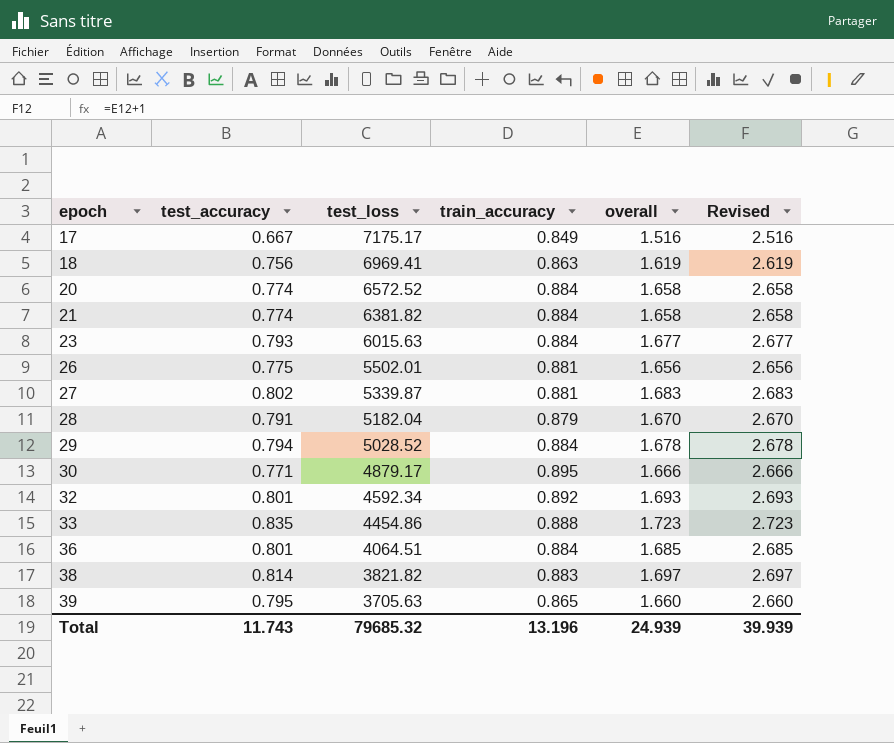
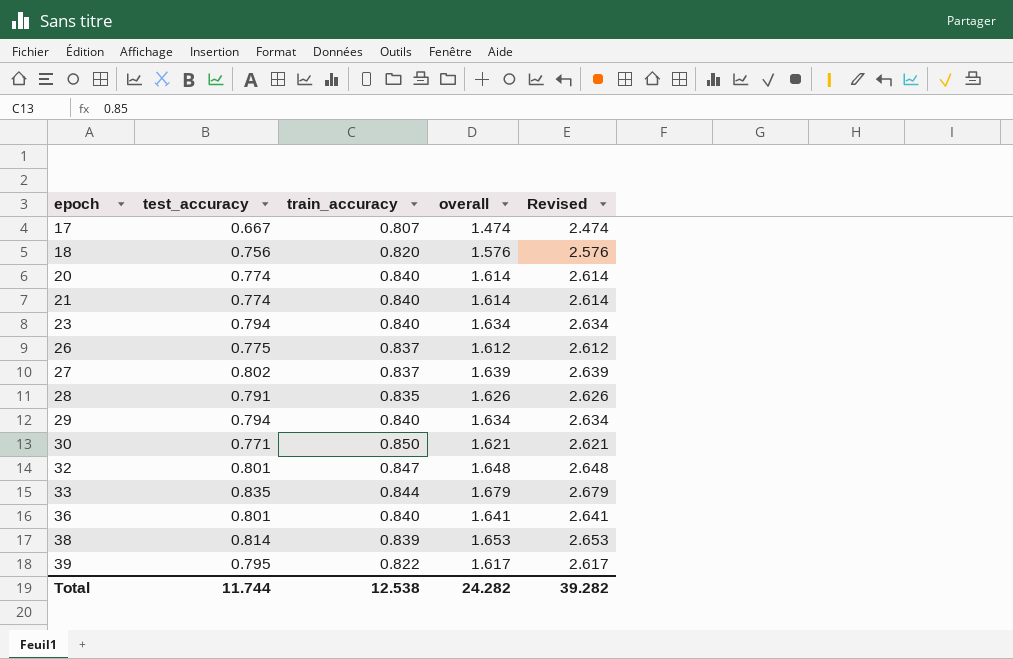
column test_loss | position: 3 -> none
17 | train_accuracy: 0.849 -> 0.807
17 | overall: 1.516 -> 1.474
17 | Revised: 2.516 -> 2.474
18 | train_accuracy: 0.863 -> 0.820
18 | overall: 1.619 -> 1.576
18 | Revised: 2.619 -> 2.576
20 | train_accuracy: 0.884 -> 0.840
20 | overall: 1.658 -> 1.614
20 | Revised: 2.658 -> 2.614
21 | train_accuracy: 0.884 -> 0.840
21 | overall: 1.658 -> 1.614
21 | Revised: 2.658 -> 2.614
23 | test_accuracy: 0.793 -> 0.794
23 | train_accuracy: 0.884 -> 0.840
23 | overall: 1.677 -> 1.634
23 | Revised: 2.677 -> 2.634
26 | train_accuracy: 0.881 -> 0.837
26 | overall: 1.656 -> 1.612
26 | Revised: 2.656 -> 2.612
27 | train_accuracy: 0.881 -> 0.837
27 | overall: 1.683 -> 1.639
27 | Revised: 2.683 -> 2.639
28 | train_accuracy: 0.879 -> 0.835
28 | overall: 1.670 -> 1.626
28 | Revised: 2.670 -> 2.626
29 | train_accuracy: 0.884 -> 0.840
29 | overall: 1.678 -> 1.634
29 | Revised: 2.678 -> 2.634
30 | train_accuracy: 0.895 -> 0.850
30 | overall: 1.666 -> 1.621
30 | Revised: 2.666 -> 2.621
32 | train_accuracy: 0.892 -> 0.847
32 | overall: 1.693 -> 1.648
32 | Revised: 2.693 -> 2.648
33 | train_accuracy: 0.888 -> 0.844
33 | overall: 1.723 -> 1.679
33 | Revised: 2.723 -> 2.679
36 | train_accuracy: 0.884 -> 0.840
36 | overall: 1.685 -> 1.641
36 | Revised: 2.685 -> 2.641
38 | train_accuracy: 0.883 -> 0.839
38 | overall: 1.697 -> 1.653
38 | Revised: 2.697 -> 2.653
39 | train_accuracy: 0.865 -> 0.822
39 | overall: 1.660 -> 1.617
39 | Revised: 2.660 -> 2.617
Total | test_accuracy: 11.743 -> 11.744
Total | train_accuracy: 13.196 -> 12.538
Total | overall: 24.939 -> 24.282
Total | Revised: 39.939 -> 39.282

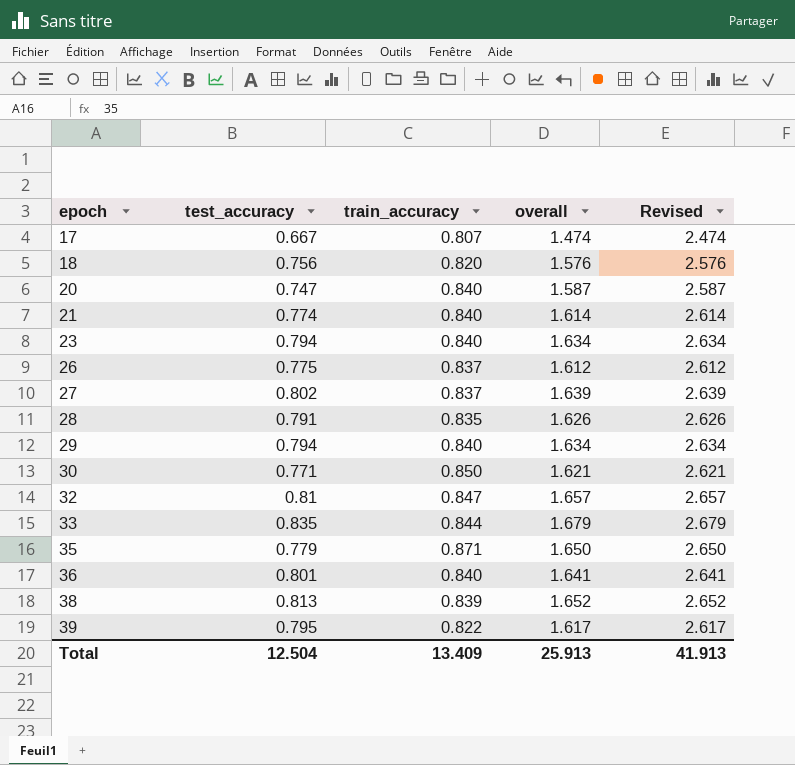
20 | test_accuracy: 0.774 -> 0.747
20 | overall: 1.614 -> 1.587
20 | Revised: 2.614 -> 2.587
32 | test_accuracy: 0.801 -> 0.81
32 | overall: 1.648 -> 1.657
32 | Revised: 2.648 -> 2.657
row 35: none -> 0.779 | 0.871 | 1.650 | 2.650
38 | test_accuracy: 0.814 -> 0.813
38 | overall: 1.653 -> 1.652
38 | Revised: 2.653 -> 2.652
Total | test_accuracy: 11.744 -> 12.504
Total | train_accuracy: 12.538 -> 13.409
Total | overall: 24.282 -> 25.913
Total | Revised: 39.282 -> 41.913

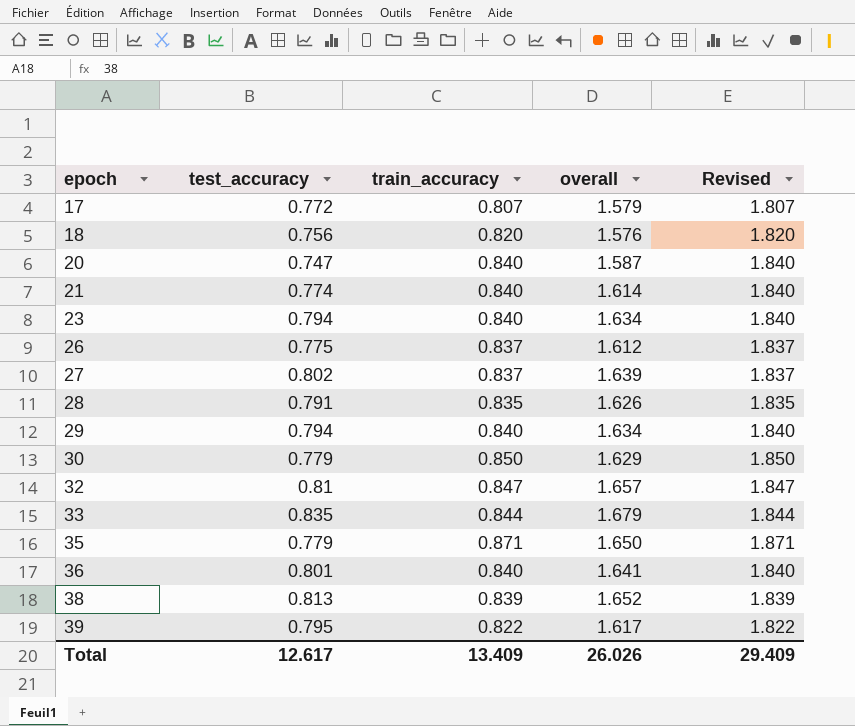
column Revised | formula: [overall] + 1 -> [train_accuracy] + 1
17 | test_accuracy: 0.667 -> 0.772
17 | overall: 1.474 -> 1.579
30 | test_accuracy: 0.771 -> 0.779
30 | overall: 1.621 -> 1.629
Total | test_accuracy: 12.504 -> 12.617
Total | overall: 25.913 -> 26.026
Total | Revised: 41.913 -> 29.409

